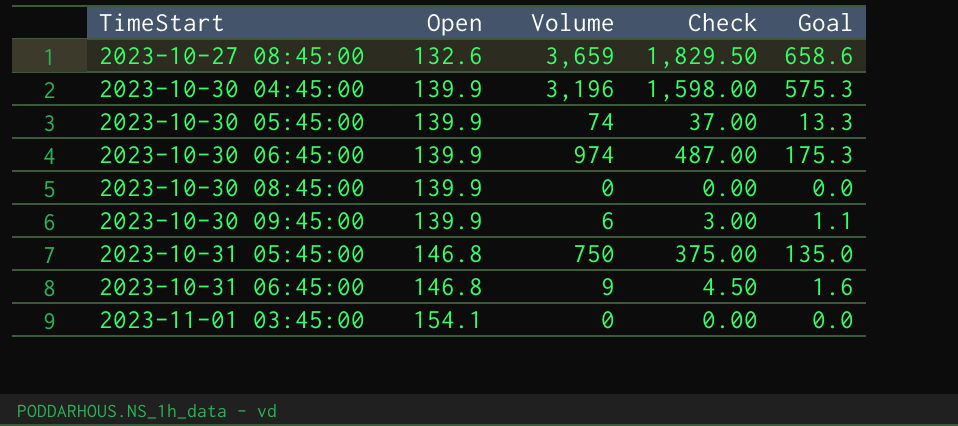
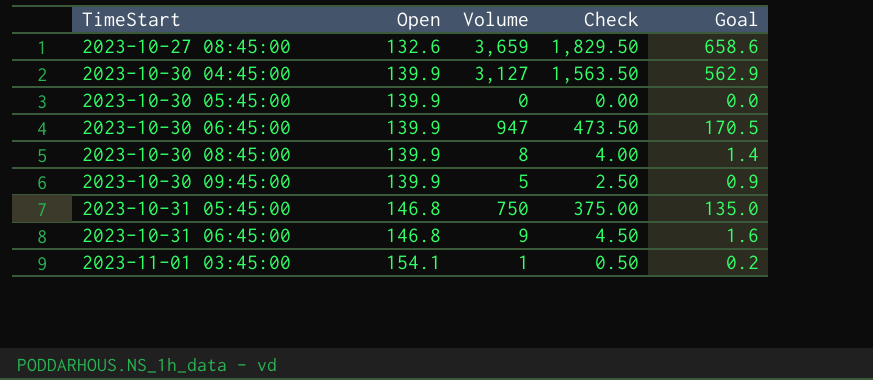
2023-10-30 04:45:00 | Volume: 3,196 -> 3,127
2023-10-30 04:45:00 | Check: 1,598.00 -> 1,563.50
2023-10-30 04:45:00 | Goal: 575.3 -> 562.9
2023-10-30 05:45:00 | Volume: 74 -> 0
2023-10-30 05:45:00 | Check: 37.00 -> 0.00
2023-10-30 05:45:00 | Goal: 13.3 -> 0.0
2023-10-30 06:45:00 | Volume: 974 -> 947
2023-10-30 06:45:00 | Check: 487.00 -> 473.50
2023-10-30 06:45:00 | Goal: 175.3 -> 170.5
2023-10-30 08:45:00 | Volume: 0 -> 8
2023-10-30 08:45:00 | Check: 0.00 -> 4.00
2023-10-30 08:45:00 | Goal: 0.0 -> 1.4
2023-10-30 09:45:00 | Volume: 6 -> 5
2023-10-30 09:45:00 | Check: 3.00 -> 2.50
2023-10-30 09:45:00 | Goal: 1.1 -> 0.9
2023-11-01 03:45:00 | Volume: 0 -> 1
2023-11-01 03:45:00 | Check: 0.00 -> 0.50
2023-11-01 03:45:00 | Goal: 0.0 -> 0.2

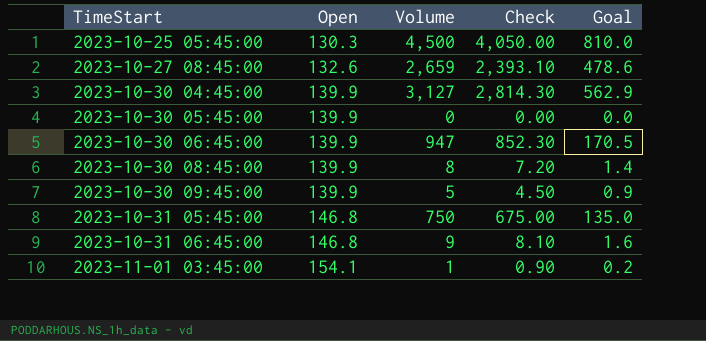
column Check | formula: [Volume] * 0.5 -> [Volume] * 0.9
row 2023-10-25 05:45:00: none -> 130.3 | 4,500 | 4,050.00 | 810.0
2023-10-27 08:45:00 | Volume: 3,659 -> 2,659
2023-10-27 08:45:00 | Goal: 658.6 -> 478.6

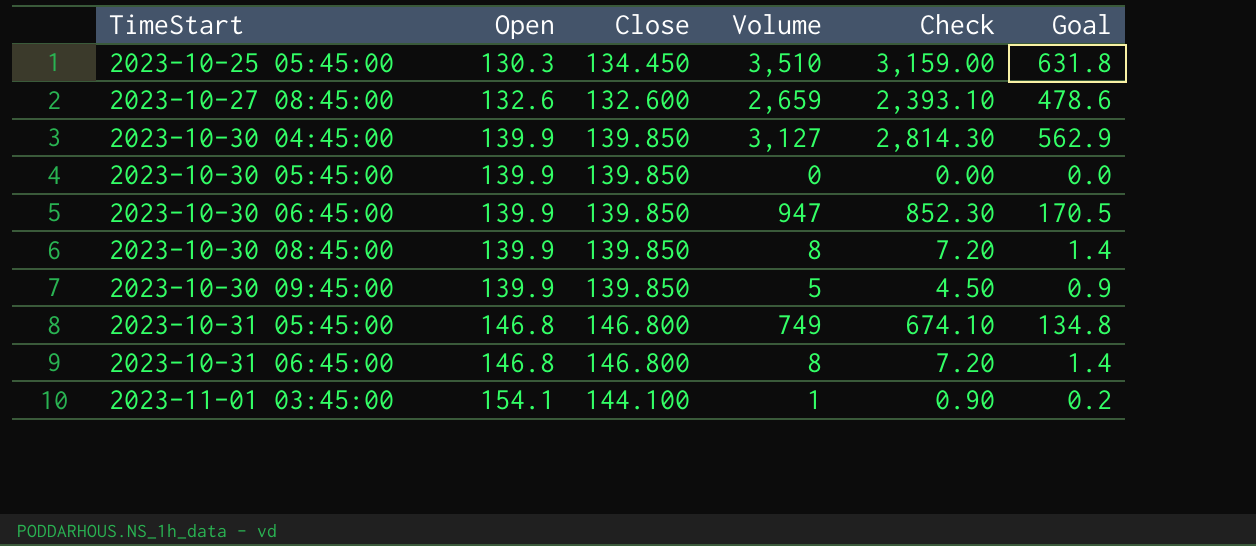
column Close | position: none -> 3
2023-10-25 05:45:00 | Volume: 4,500 -> 3,510
2023-10-25 05:45:00 | Check: 4,050.00 -> 3,159.00
2023-10-25 05:45:00 | Goal: 810.0 -> 631.8
2023-10-31 05:45:00 | Volume: 750 -> 749
2023-10-31 05:45:00 | Check: 675.00 -> 674.10
2023-10-31 05:45:00 | Goal: 135.0 -> 134.8
2023-10-31 06:45:00 | Volume: 9 -> 8
2023-10-31 06:45:00 | Check: 8.10 -> 7.20
2023-10-31 06:45:00 | Goal: 1.6 -> 1.4

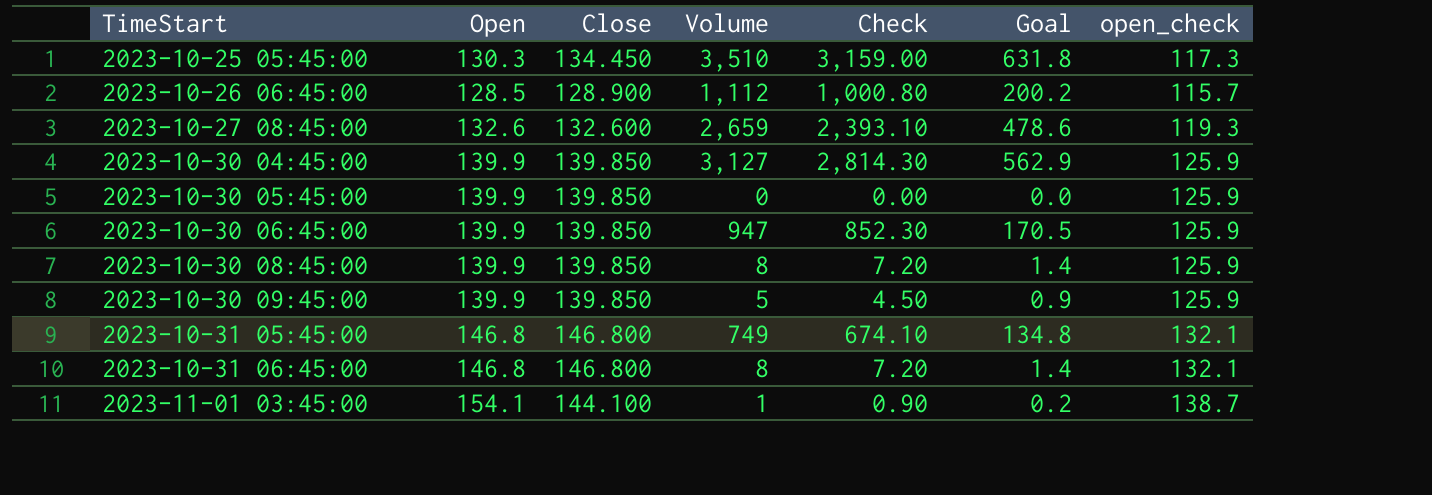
column open_check | formula: none -> [Open] * 0.9
row 2023-10-26 06:45:00: none -> 128.5 | 128.900 | 1,112 | 1,000.80 | 200.2 | 115.7

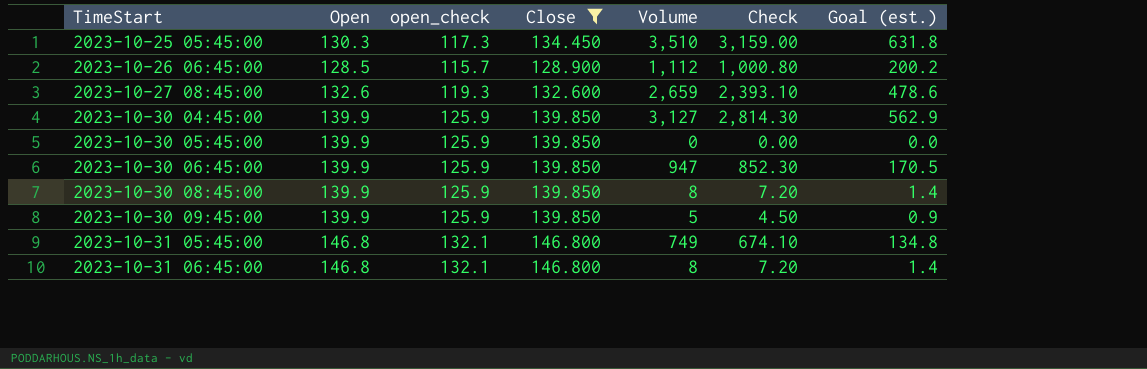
filter: none -> Close != 144.100
column open_check | position: 7 -> 3
column name: Goal -> Goal (est.)

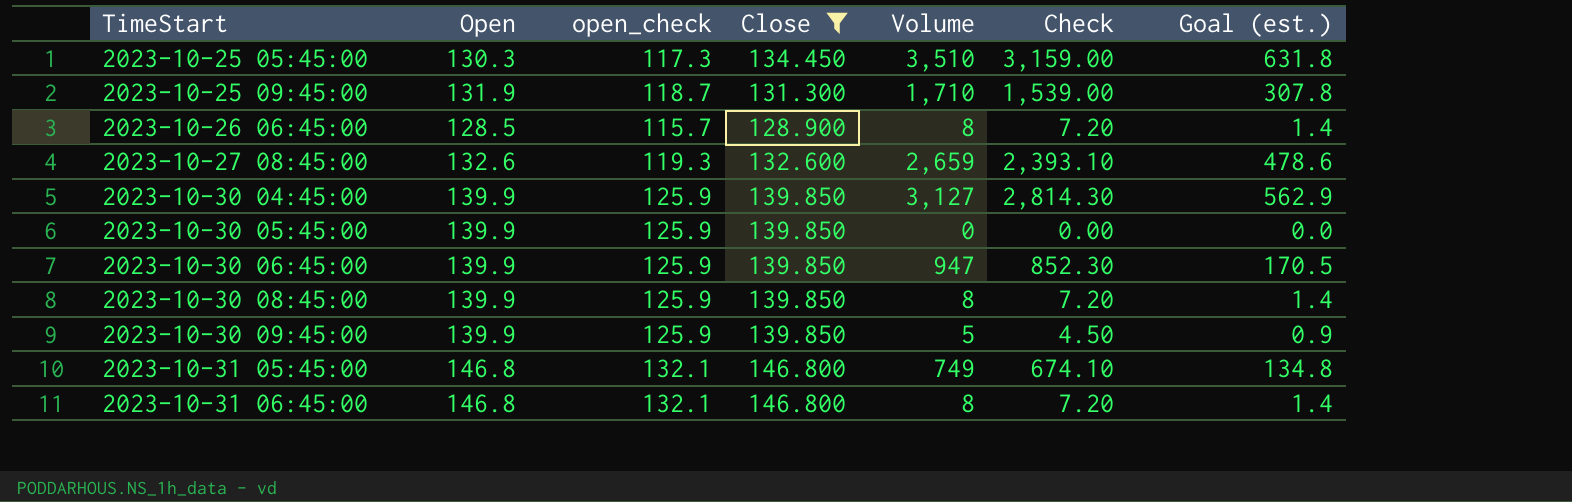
row 2023-10-25 09:45:00: none -> 131.9 | 118.7 | 131.300 | 1,710 | 1,539.00 | 307.8
2023-10-26 06:45:00 | Volume: 1,112 -> 8
2023-10-26 06:45:00 | Check: 1,000.80 -> 7.20
2023-10-26 06:45:00 | Goal (est.): 200.2 -> 1.4

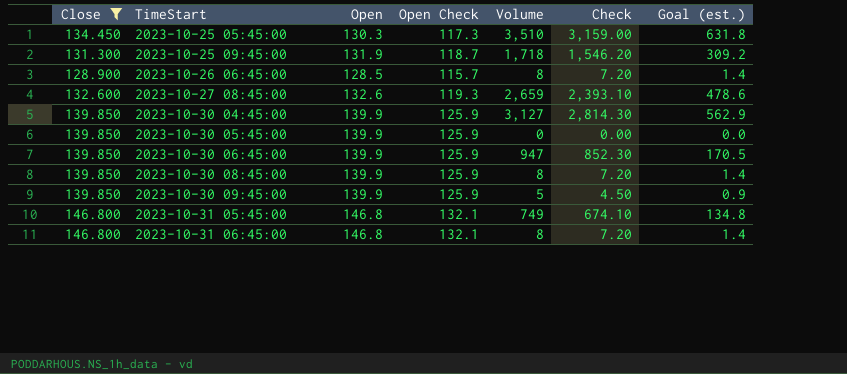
column Close | position: 4 -> 1
column name: open_check -> Open Check
2023-10-25 09:45:00 | Volume: 1,710 -> 1,718
2023-10-25 09:45:00 | Check: 1,539.00 -> 1,546.20
2023-10-25 09:45:00 | Goal (est.): 307.8 -> 309.2

